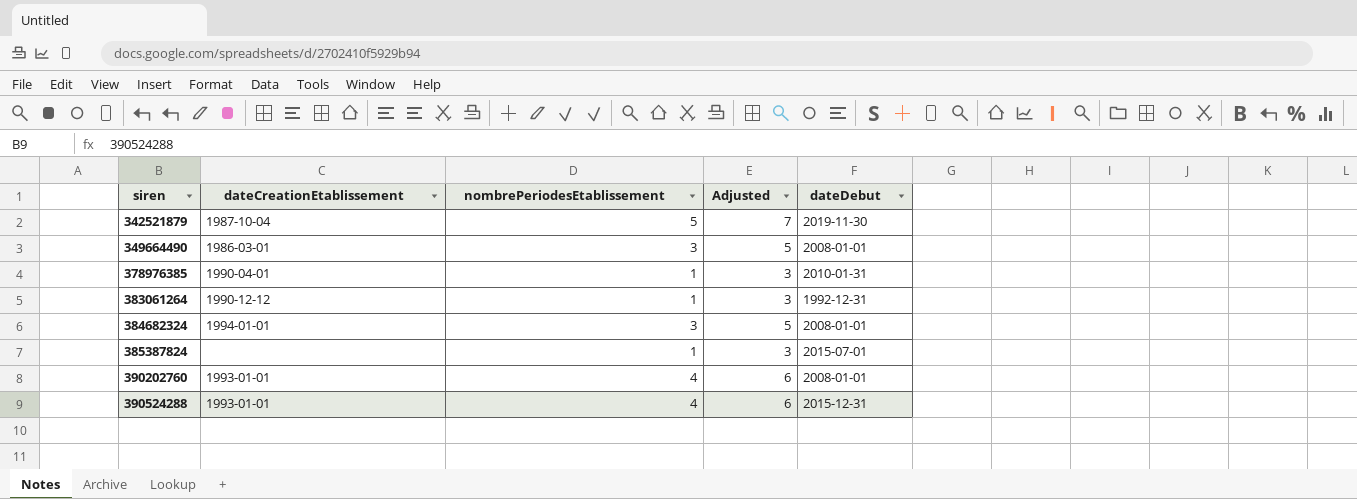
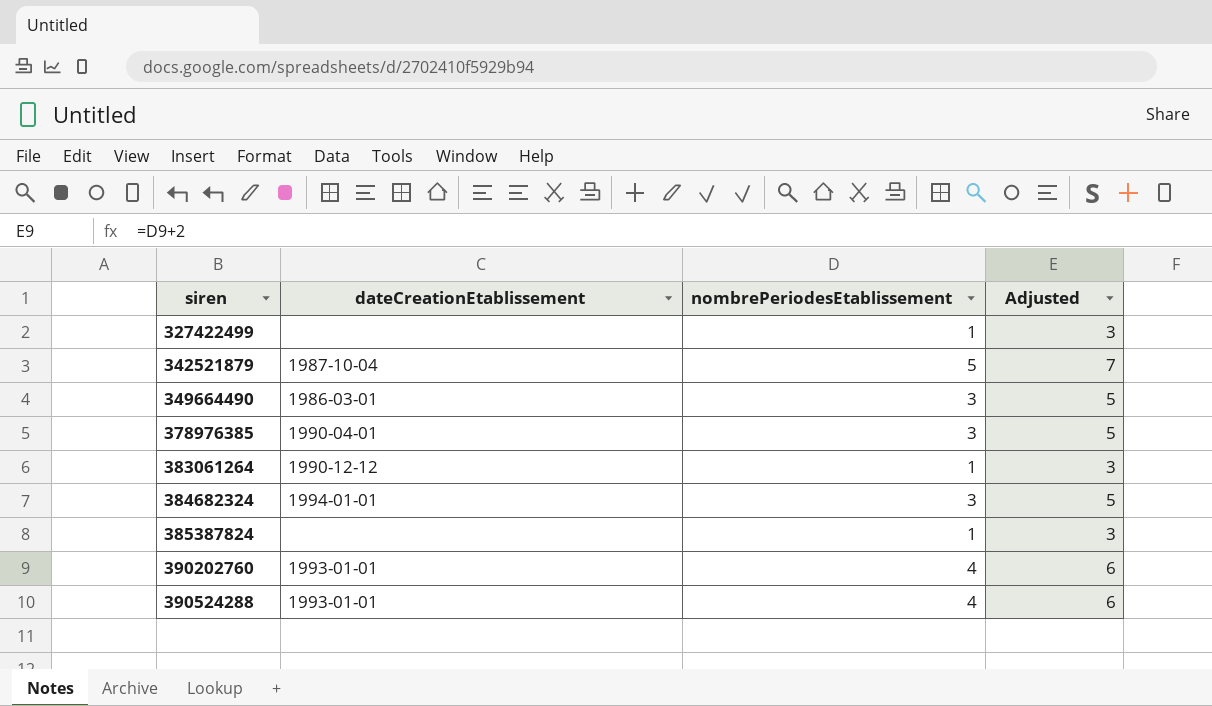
column dateDebut | position: 5 -> none
row 327422499: none -> none | 1 | 3
378976385 | nombrePeriodesEtablissement: 1 -> 3
378976385 | Adjusted: 3 -> 5

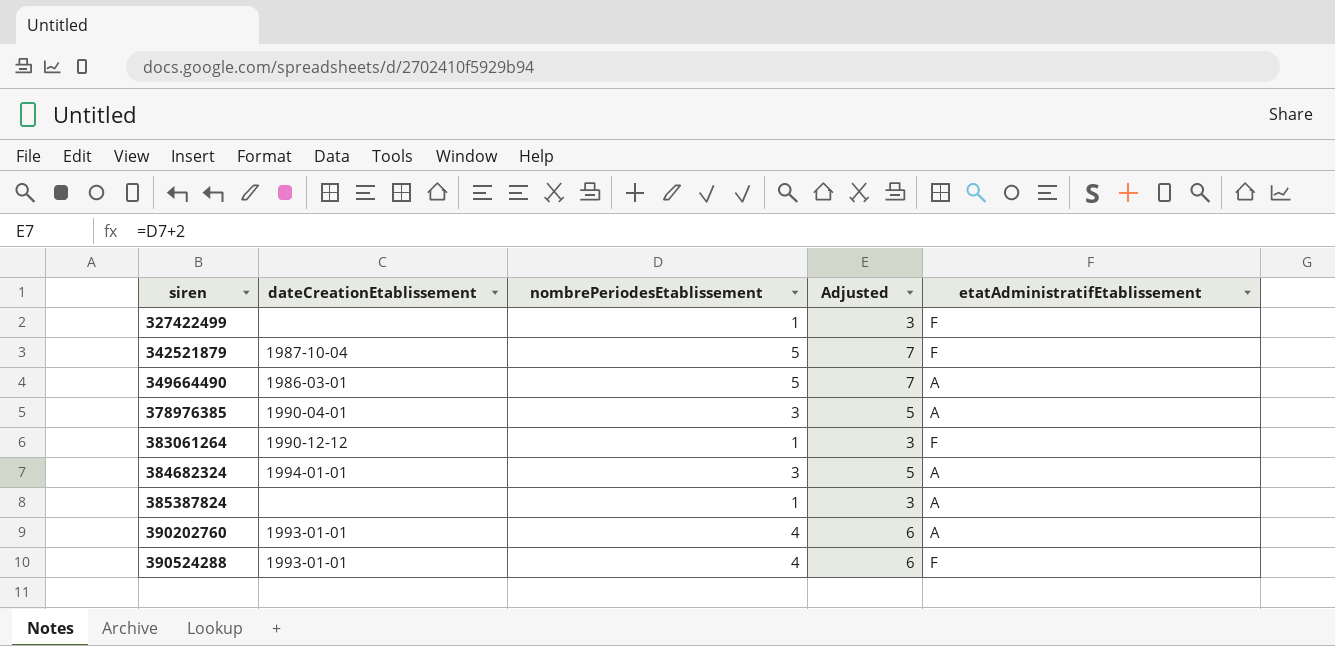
column etatAdministratifEtablissement | position: none -> 5
349664490 | nombrePeriodesEtablissement: 3 -> 5
349664490 | Adjusted: 5 -> 7

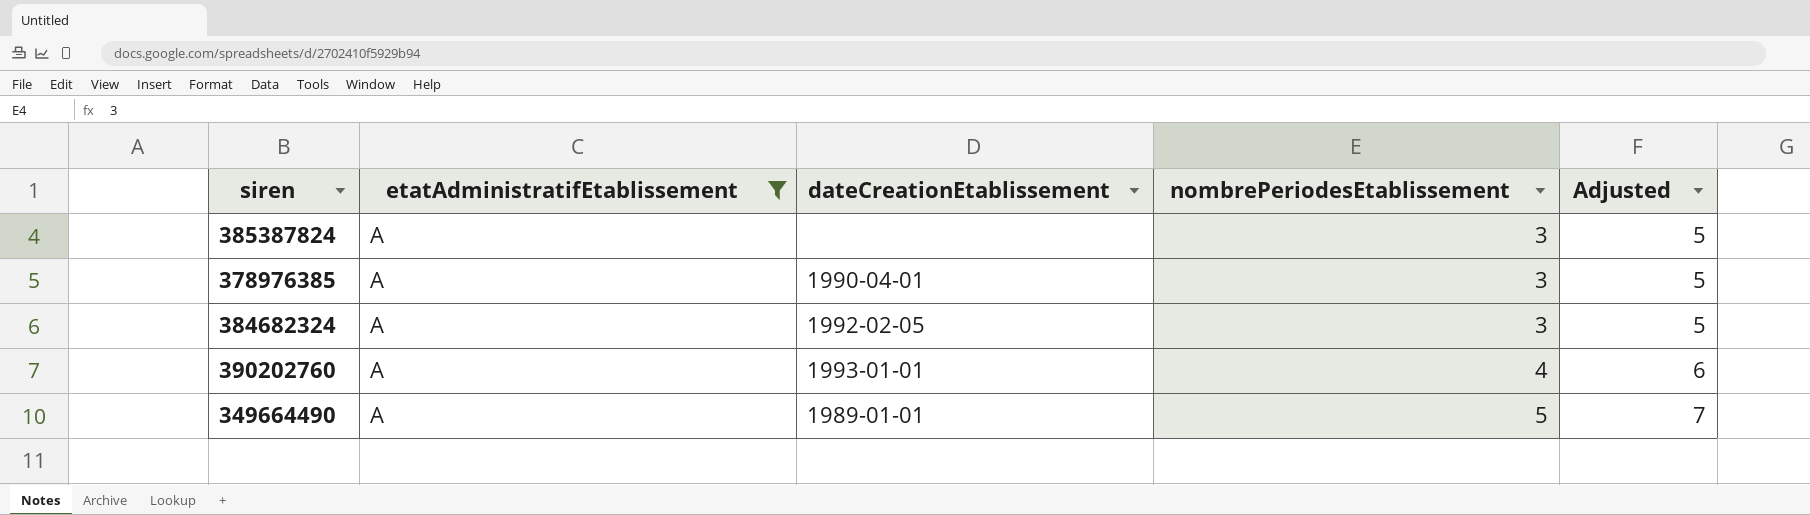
filter: none -> etatAdministratifEtablissement = A
row order: siren ascending -> nombrePeriodesEtablissement ascending
column etatAdministratifEtablissement | position: 5 -> 2
385387824 | nombrePeriodesEtablissement: 1 -> 3
385387824 | Adjusted: 3 -> 5
384682324 | dateCreationEtablissement: 1994-01-01 -> 1992-02-05
349664490 | dateCreationEtablissement: 1986-03-01 -> 1989-01-01

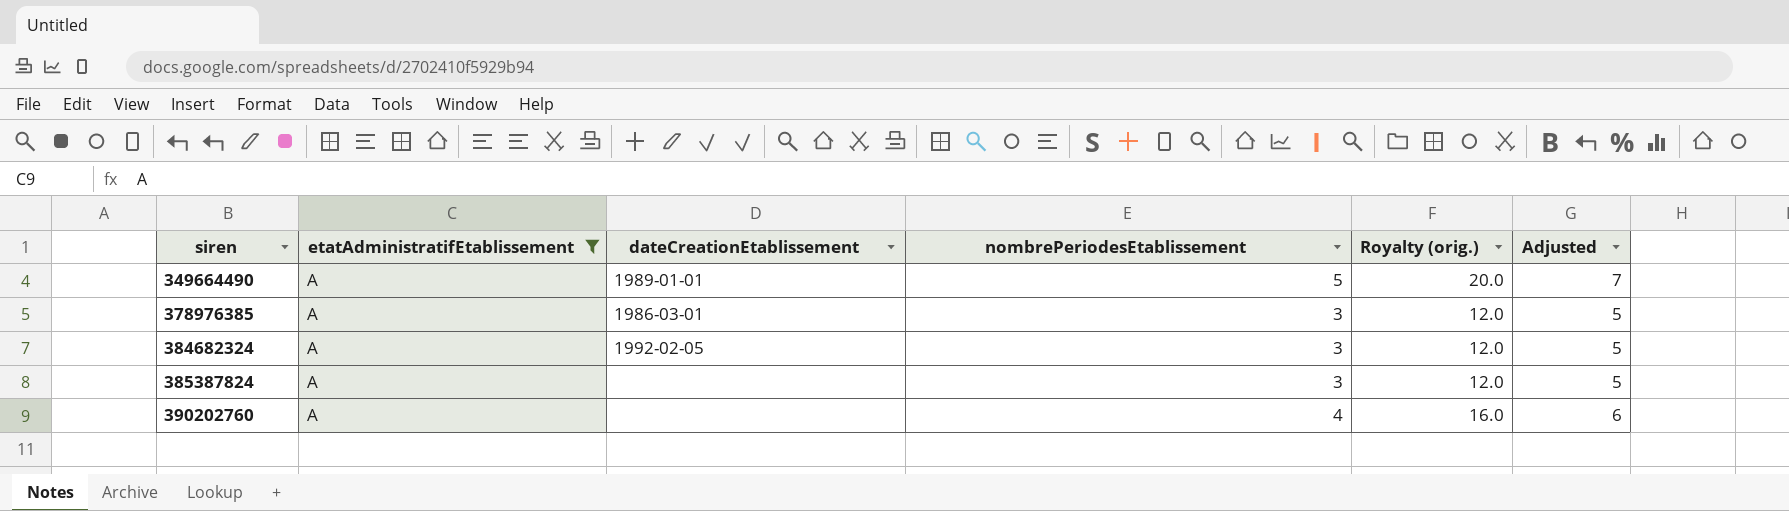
row order: nombrePeriodesEtablissement ascending -> siren ascending
column Royalty (orig.) | formula: none -> [nombrePeriodesEtablissement] * 4
378976385 | dateCreationEtablissement: 1990-04-01 -> 1986-03-01
390202760 | dateCreationEtablissement: 1993-01-01 -> none

